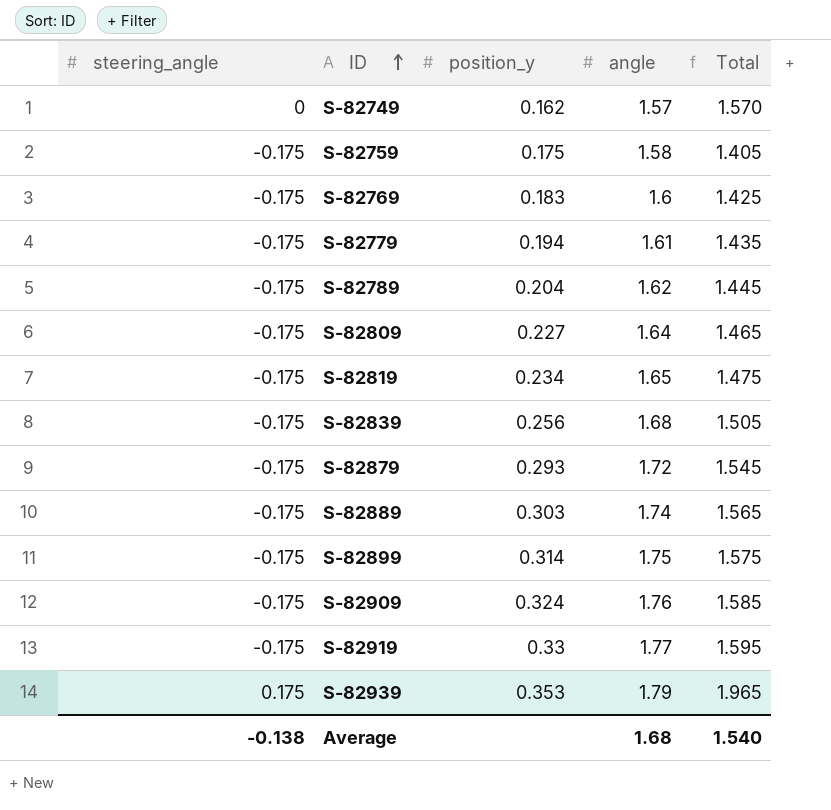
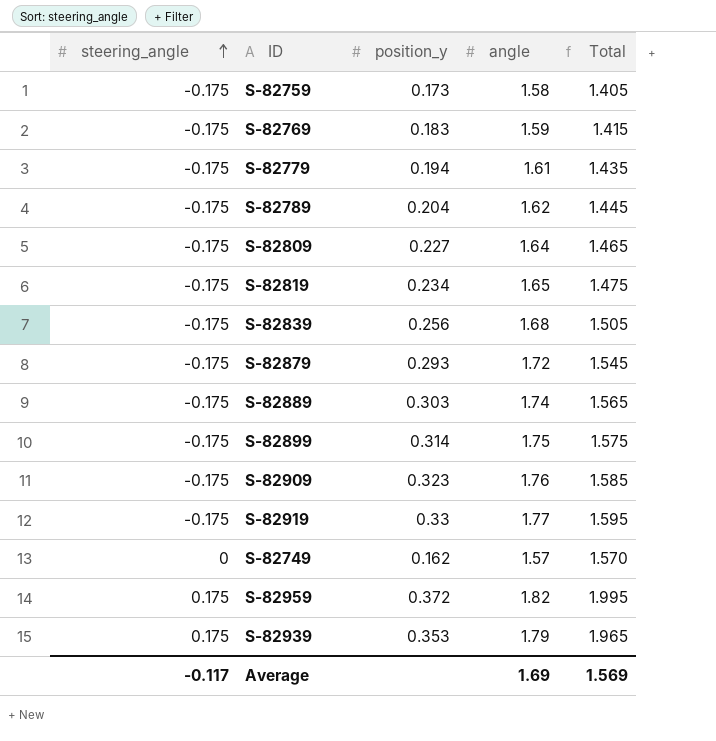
row order: ID ascending -> steering_angle ascending
S-82759 | position_y: 0.175 -> 0.173
S-82769 | angle: 1.6 -> 1.59
S-82769 | Total: 1.425 -> 1.415
S-82909 | position_y: 0.324 -> 0.323
row S-82959: none -> 0.175 | 0.372 | 1.82 | 1.995
Average | steering_angle: -0.138 -> -0.117
Average | angle: 1.68 -> 1.69
Average | Total: 1.540 -> 1.569

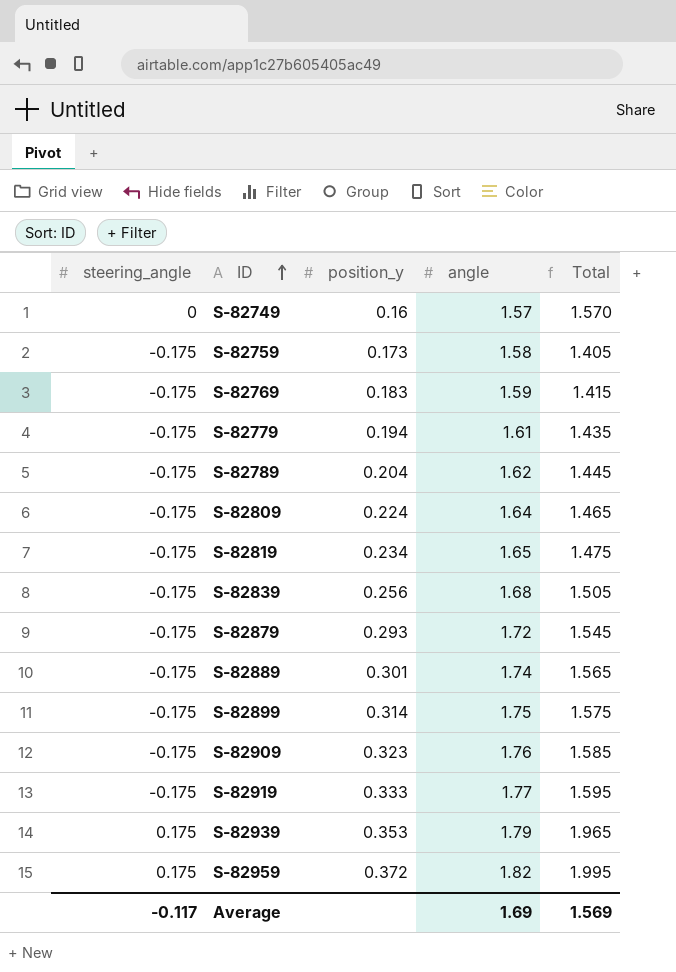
row order: steering_angle ascending -> ID ascending
S-82749 | position_y: 0.162 -> 0.16
S-82809 | position_y: 0.227 -> 0.224
S-82889 | position_y: 0.303 -> 0.301
S-82919 | position_y: 0.33 -> 0.333

